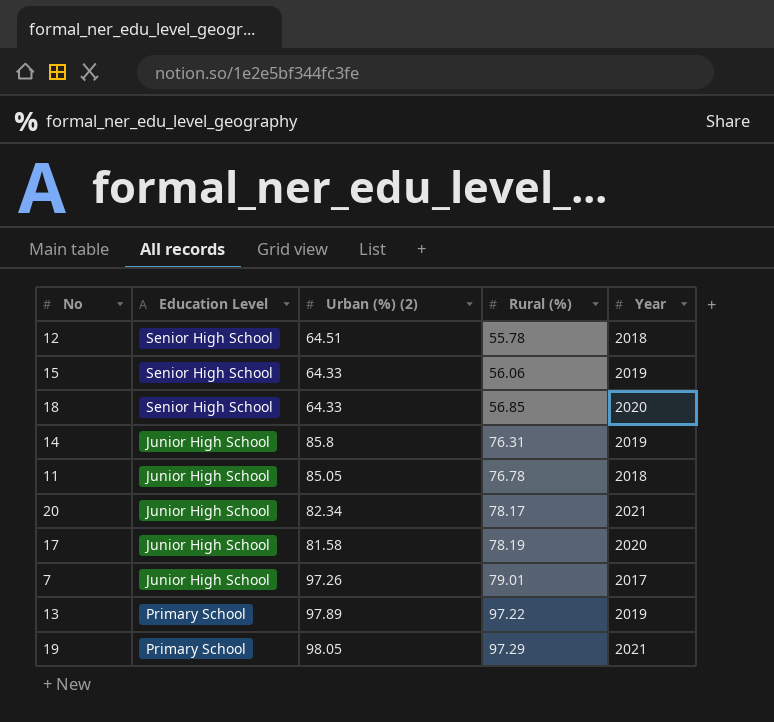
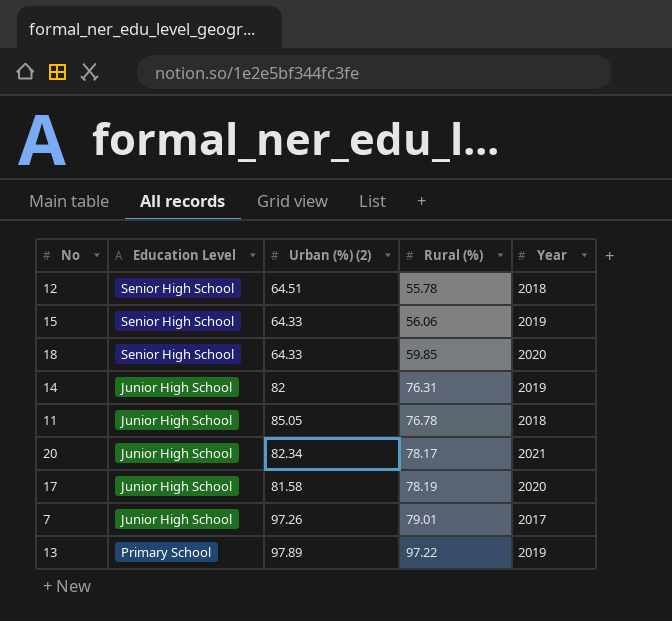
row 19: Primary School | 98.05 | 97.29 | 2021 -> none
18 | Rural (%): 56.85 -> 59.85
14 | Urban (%) (2): 85.8 -> 82

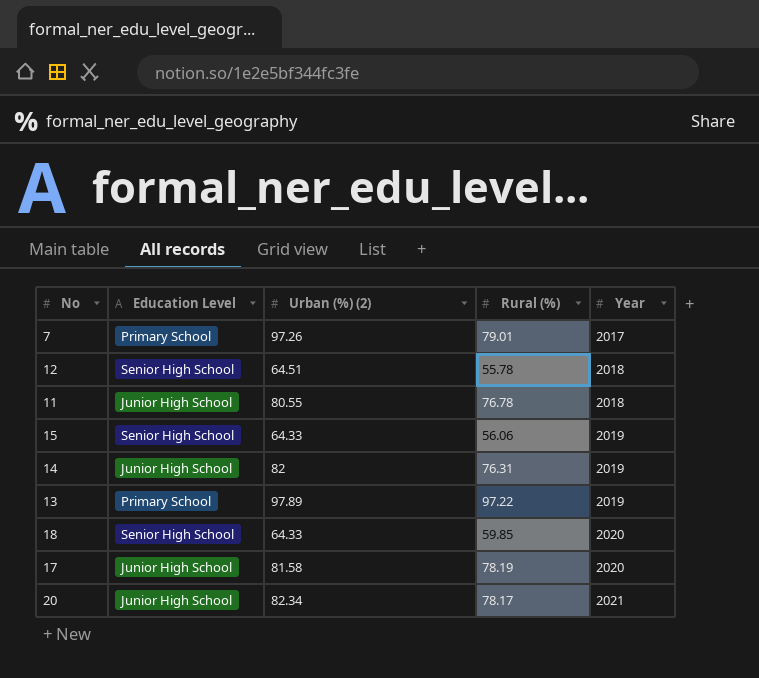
row order: Rural (%) ascending -> Year ascending
7 | Education Level: Junior High School -> Primary School
11 | Urban (%) (2): 85.05 -> 80.55

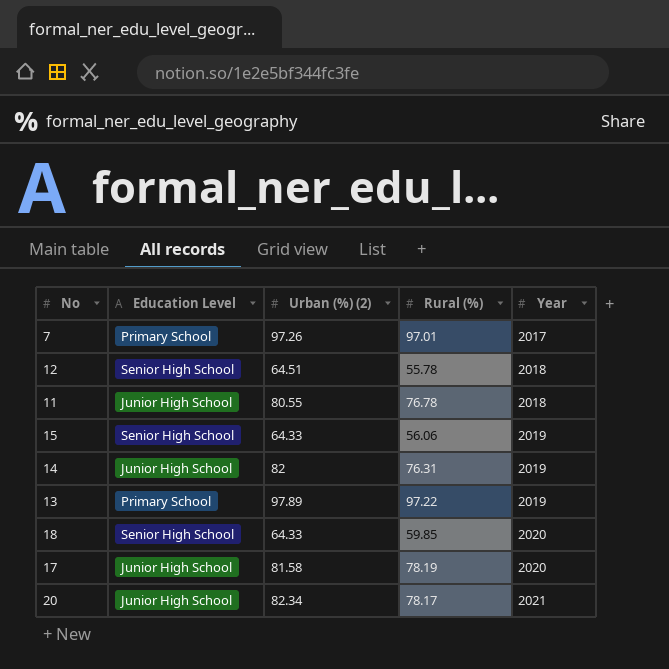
7 | Rural (%): 79.01 -> 97.01

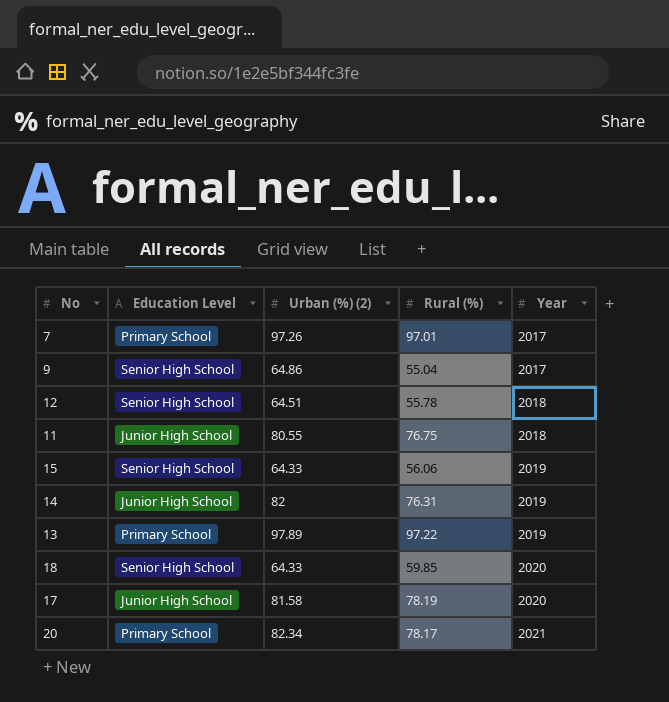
row 9: none -> Senior High School | 64.86 | 55.04 | 2017
11 | Rural (%): 76.78 -> 76.75
20 | Education Level: Junior High School -> Primary School

